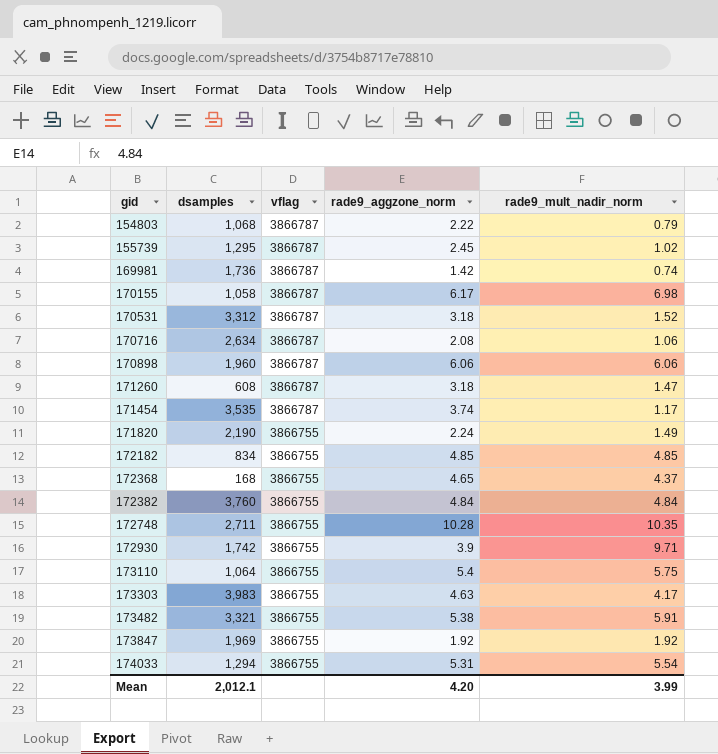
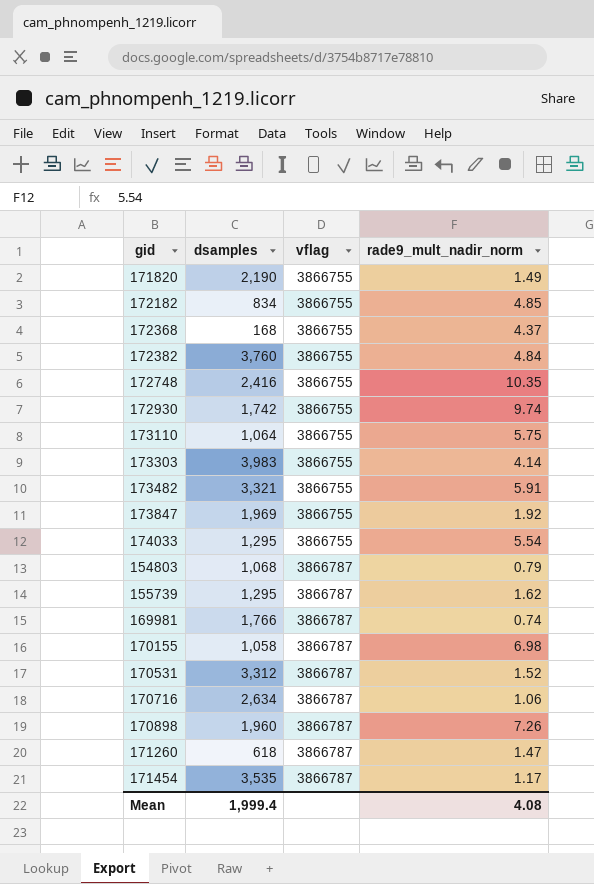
row order: gid ascending -> vflag ascending
column rade9_aggzone_norm | position: 4 -> none
172748 | dsamples: 2,711 -> 2,416
172930 | rade9_mult_nadir_norm: 9.71 -> 9.74
173303 | rade9_mult_nadir_norm: 4.17 -> 4.14
174033 | dsamples: 1,294 -> 1,295
155739 | rade9_mult_nadir_norm: 1.02 -> 1.62
169981 | dsamples: 1,736 -> 1,766
170898 | rade9_mult_nadir_norm: 6.06 -> 7.26
171260 | dsamples: 608 -> 618
Mean | dsamples: 2,012.1 -> 1,999.4
Mean | rade9_mult_nadir_norm: 3.99 -> 4.08

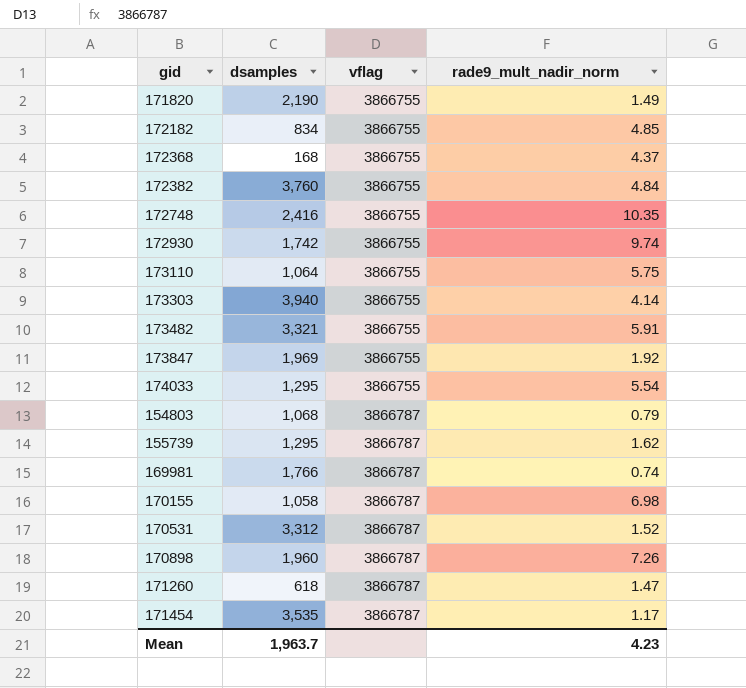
row 170716: 2,634 | 3866787 | 1.06 -> none
173303 | dsamples: 3,983 -> 3,940
Mean | dsamples: 1,999.4 -> 1,963.7
Mean | rade9_mult_nadir_norm: 4.08 -> 4.23

